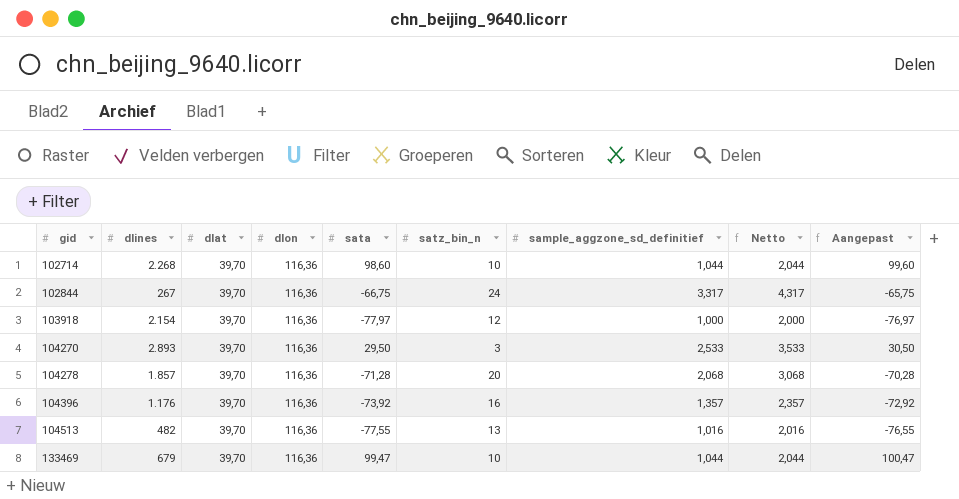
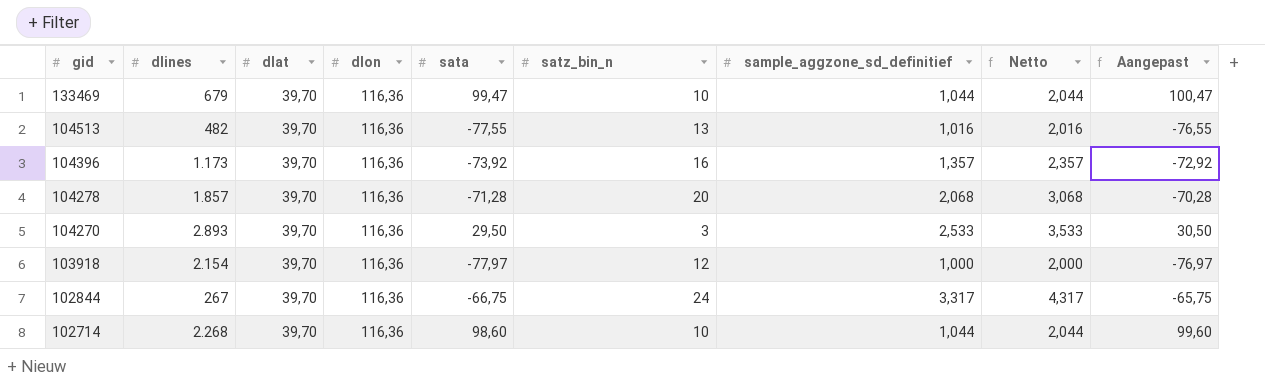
row order: gid ascending -> gid descending
104396 | dlines: 1.176 -> 1.173

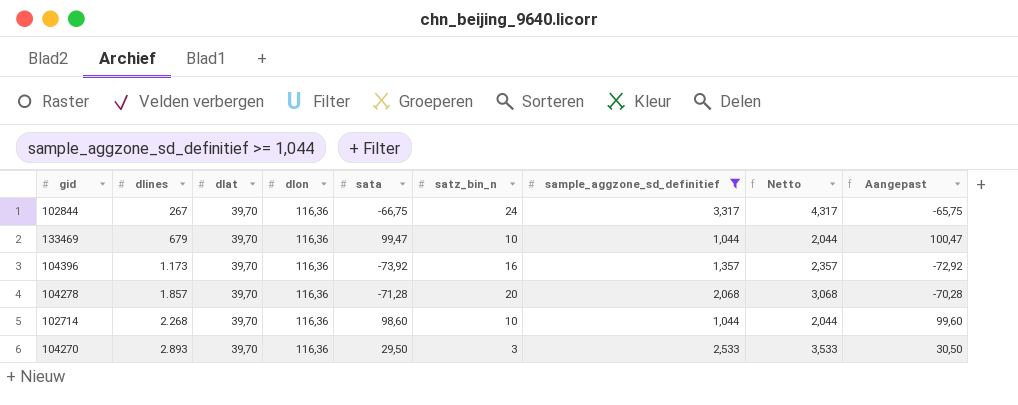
filter: none -> sample_aggzone_sd_definitief >= 1,044
row order: gid descending -> dlines ascending

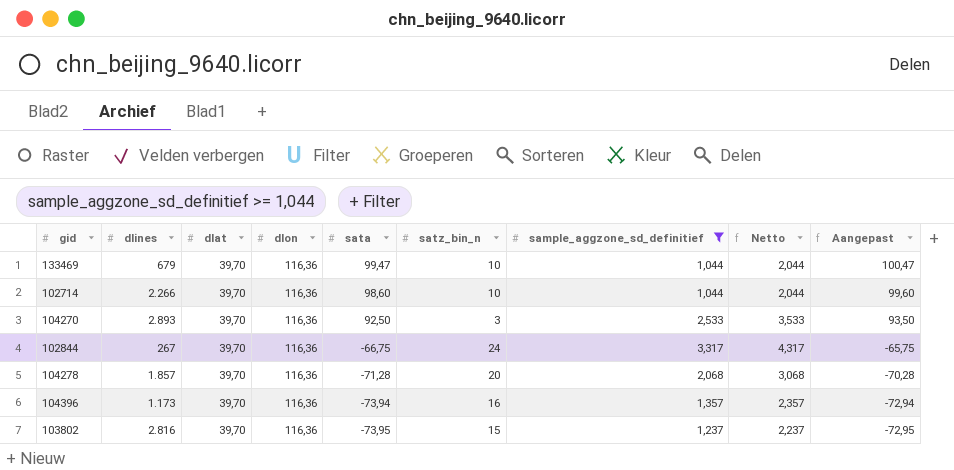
row order: dlines ascending -> sata descending
102714 | dlines: 2.268 -> 2.266
104270 | sata: 29,50 -> 92,50
104270 | Aangepast: 30,50 -> 93,50
104396 | sata: -73,92 -> -73,94
104396 | Aangepast: -72,92 -> -72,94
row 103802: none -> 2.816 | 39,70 | 116,36 | -73,95 | 15 | 1,237 | 2,237 | -72,95

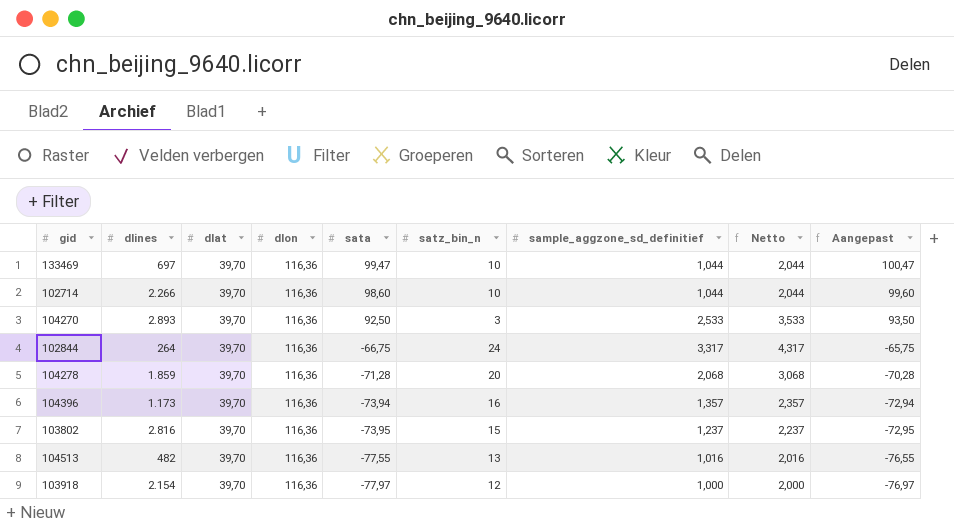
filter: sample_aggzone_sd_definitief >= 1,044 -> none
133469 | dlines: 679 -> 697
102844 | dlines: 267 -> 264
104278 | dlines: 1.857 -> 1.859

